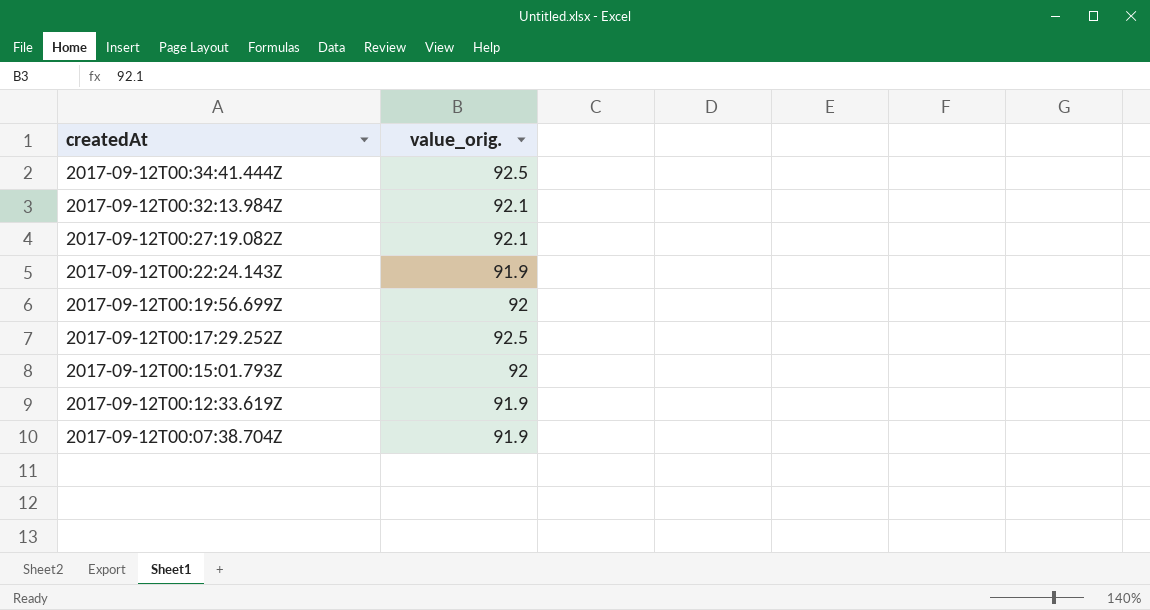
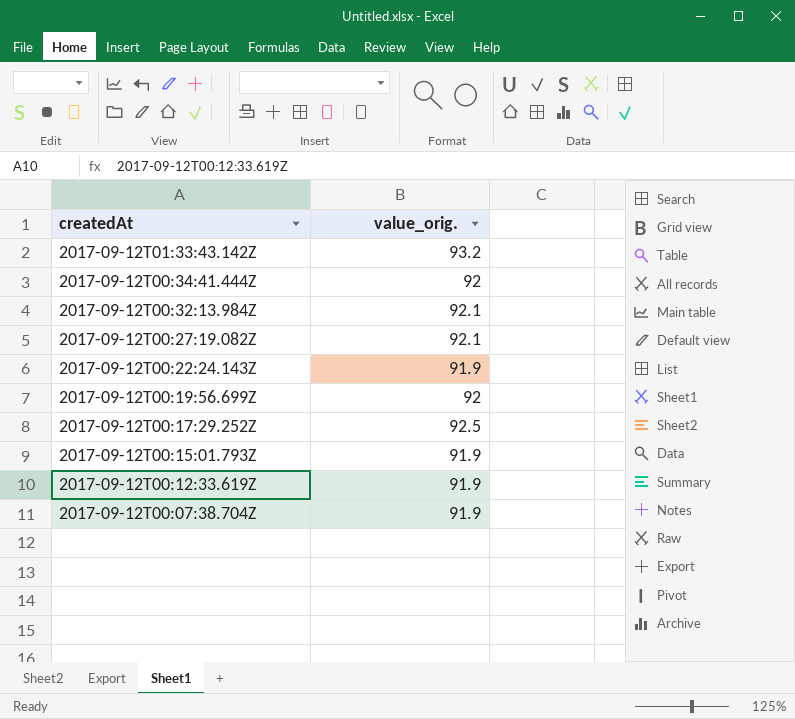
row 2017-09-12T01:33:43.142Z: none -> 93.2
2017-09-12T00:34:41.444Z | value_orig.: 92.5 -> 92
2017-09-12T00:15:01.793Z | value_orig.: 92 -> 91.9

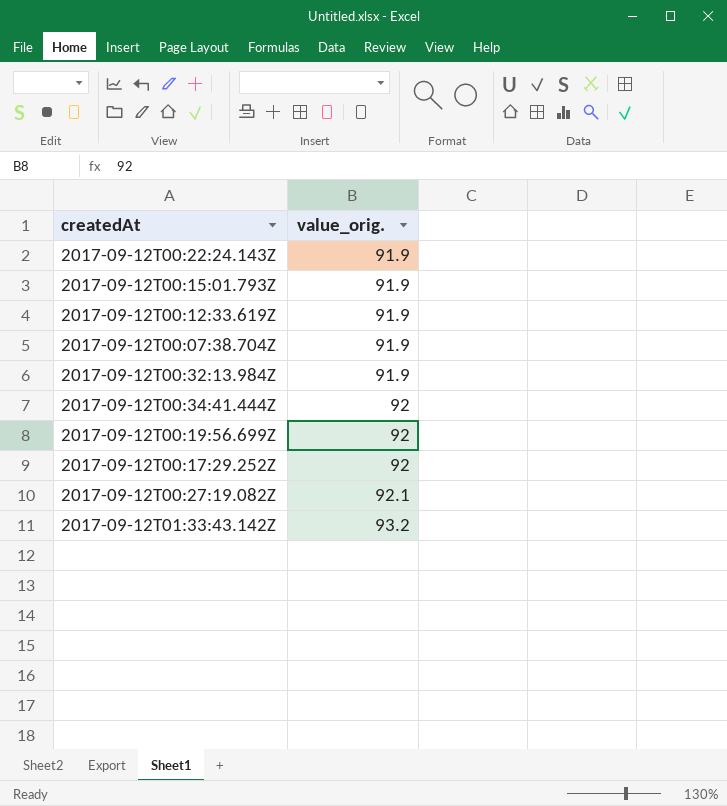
row order: createdAt descending -> value_orig. ascending
2017-09-12T00:32:13.984Z | value_orig.: 92.1 -> 91.9
2017-09-12T00:17:29.252Z | value_orig.: 92.5 -> 92

